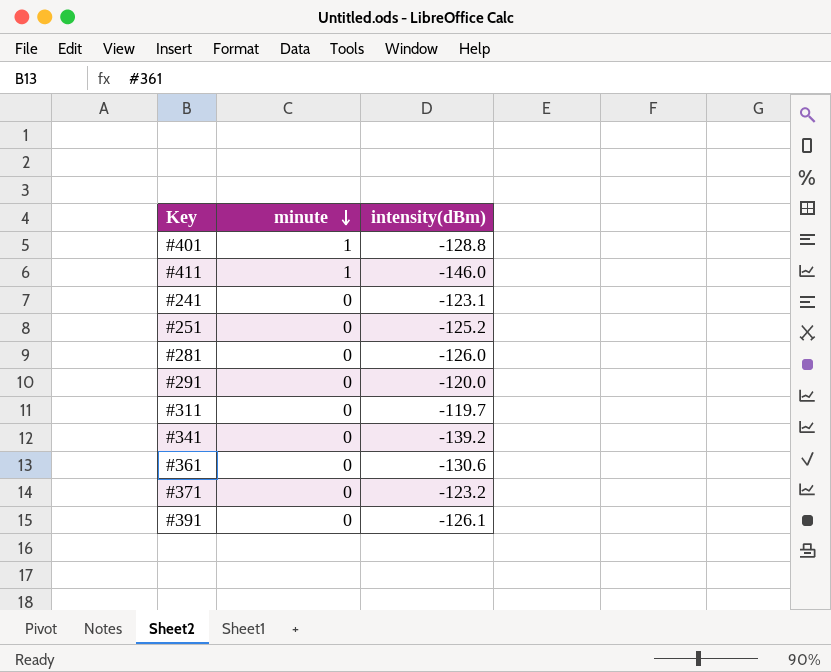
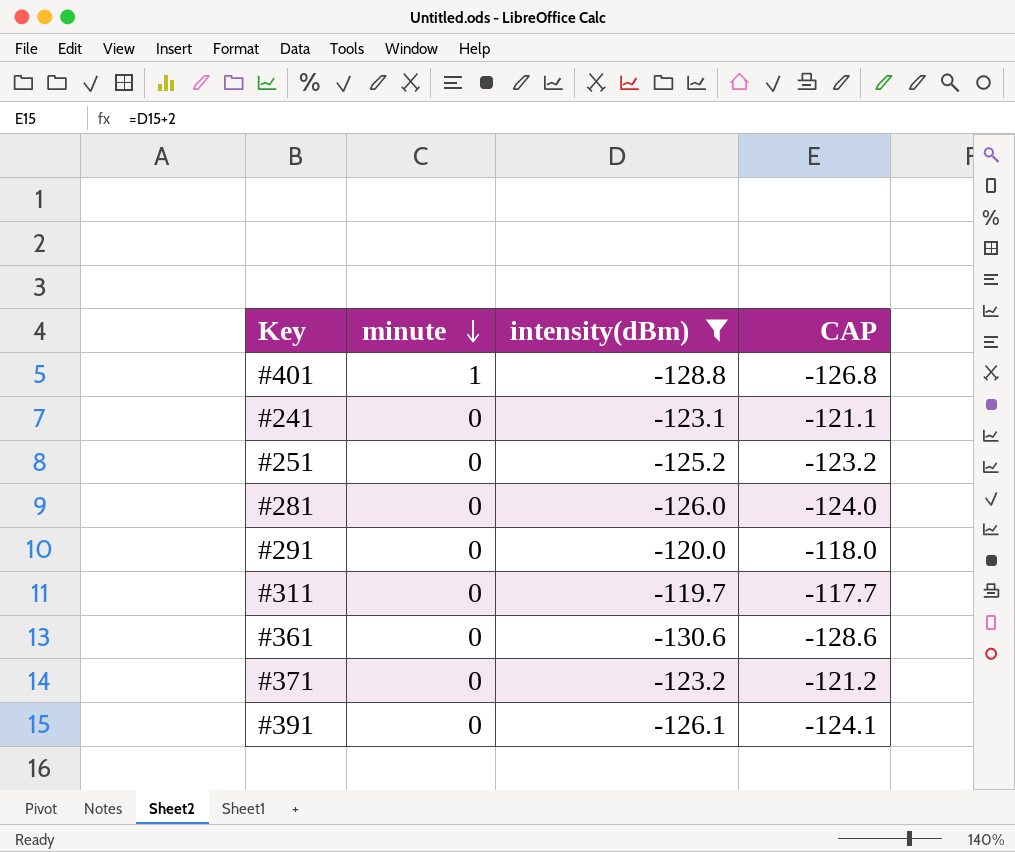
filter: none -> intensity(dBm) >= -130.6
column CAP | formula: none -> [intensity(dBm)] + 2

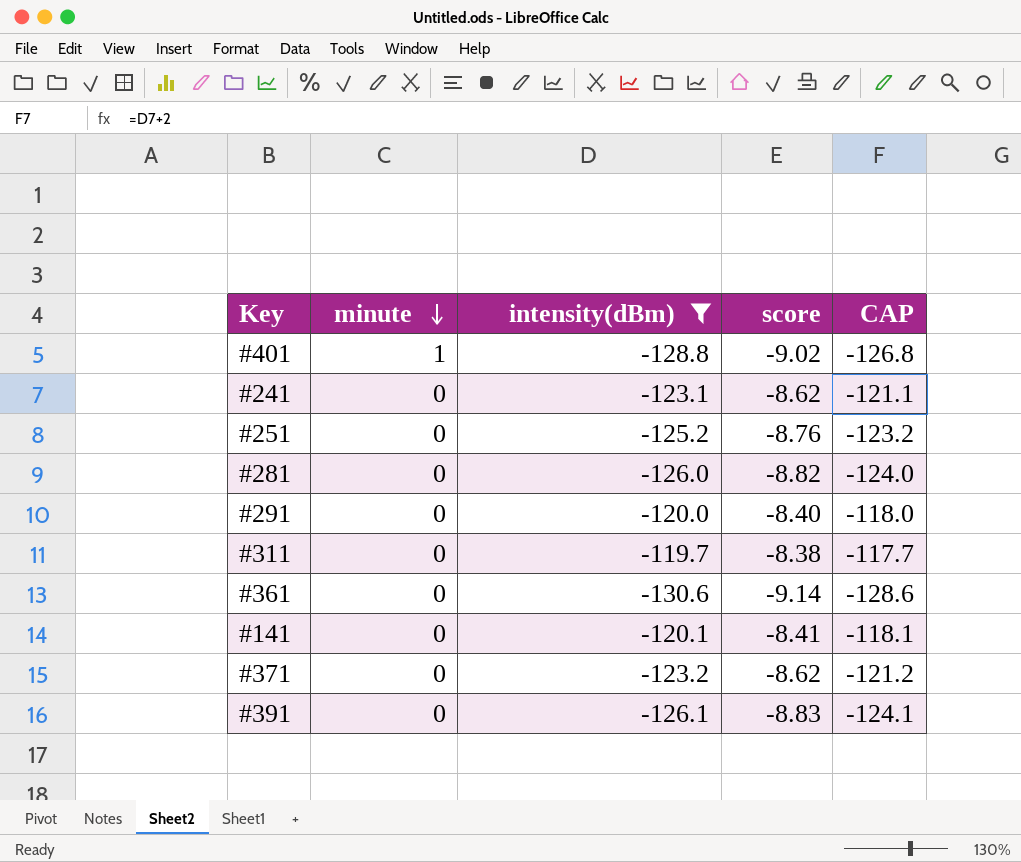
column score | formula: none -> [intensity(dBm)] * 0.07
row #141: none -> 0 | -120.1 | -8.41 | -118.1

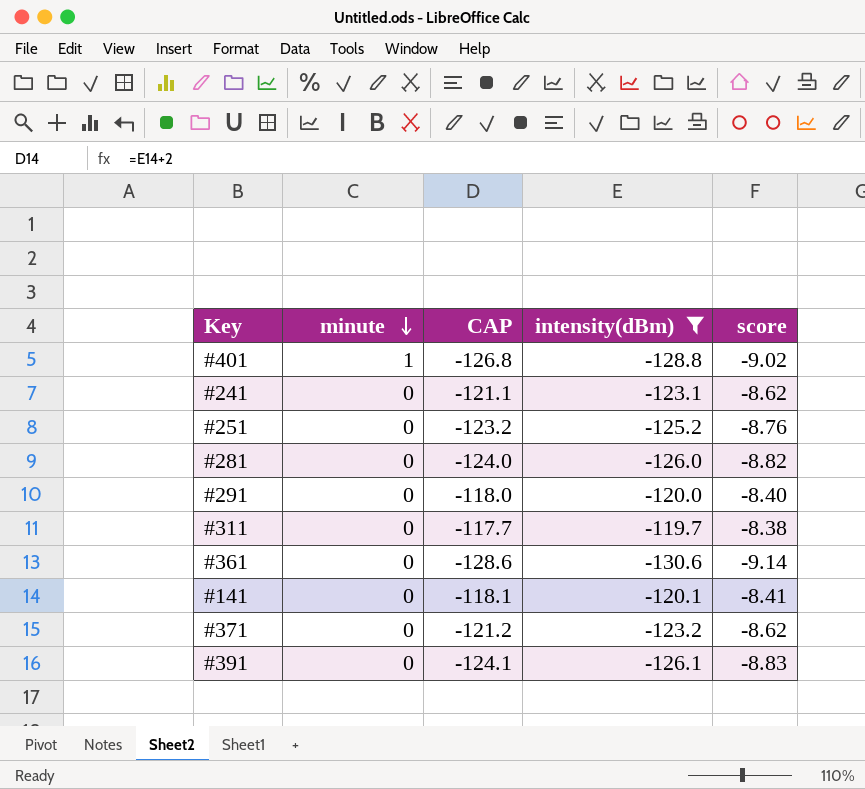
column CAP | position: 5 -> 3

